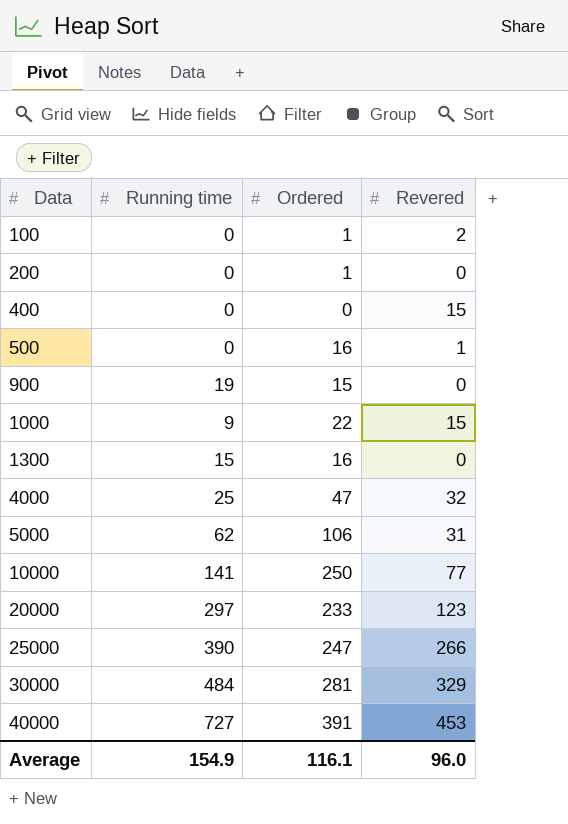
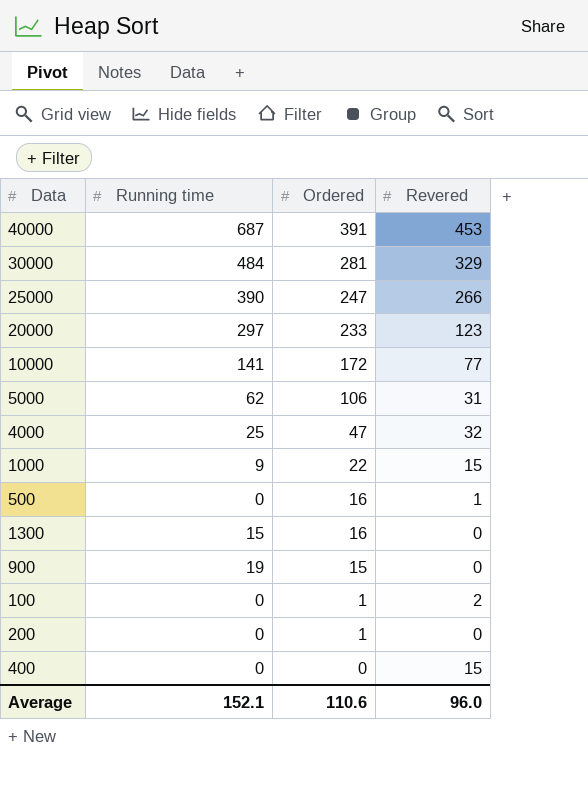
row order: Data ascending -> Ordered descending
40000 | Running time: 727 -> 687
10000 | Ordered: 250 -> 172
Average | Running time: 154.9 -> 152.1
Average | Ordered: 116.1 -> 110.6

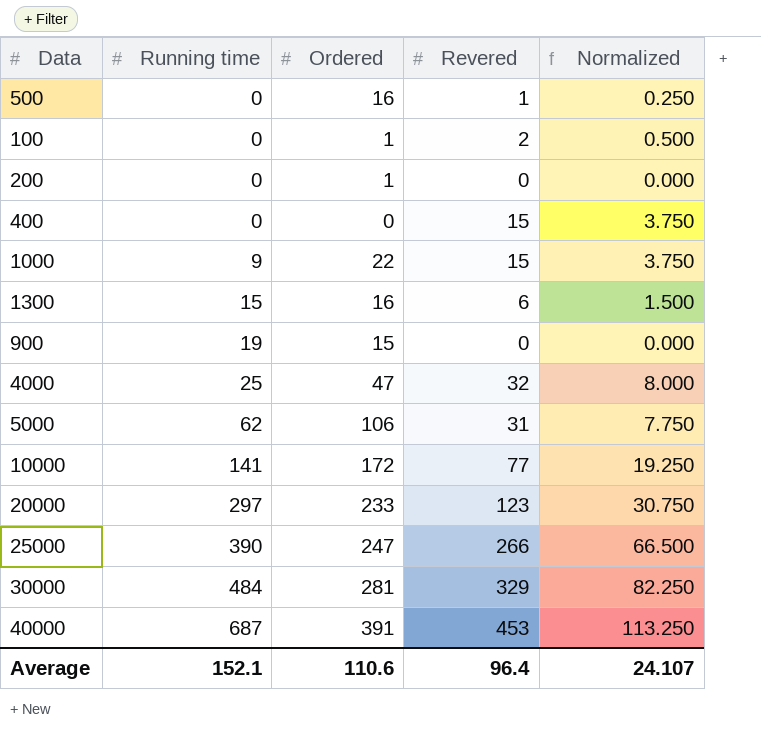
row order: Ordered descending -> Running time ascending
column Normalized | formula: none -> [Revered] * 0.25
1300 | Revered: 0 -> 6
Average | Revered: 96.0 -> 96.4

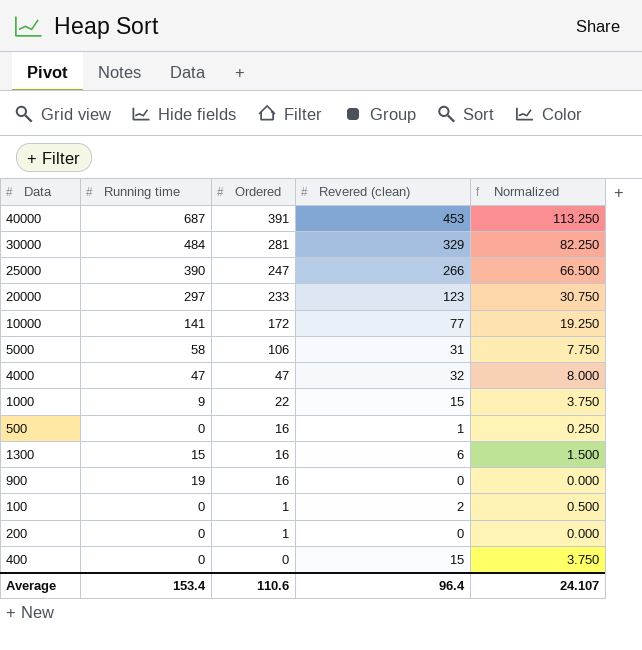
row order: Running time ascending -> Ordered descending
column name: Revered -> Revered (clean)
5000 | Running time: 62 -> 58
4000 | Running time: 25 -> 47
900 | Ordered: 15 -> 16
Average | Running time: 152.1 -> 153.4

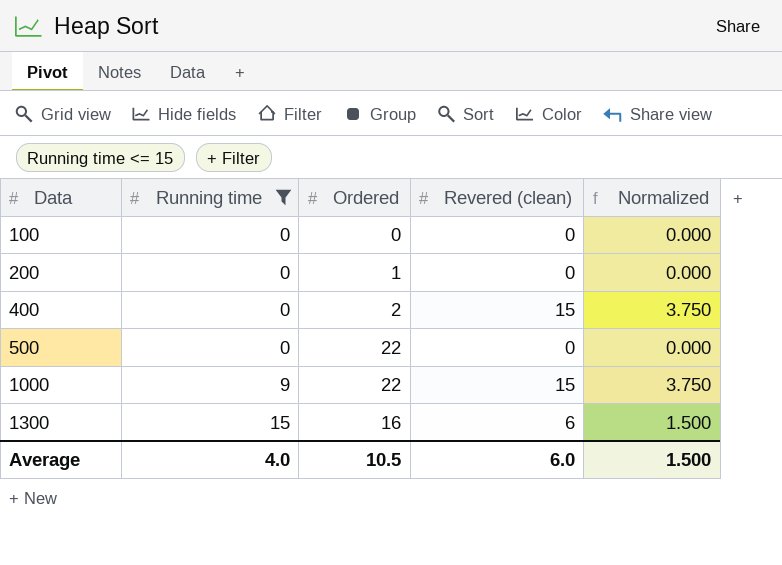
filter: none -> Running time <= 15
row order: Ordered descending -> Data ascending
100 | Ordered: 1 -> 0
100 | Revered (clean): 2 -> 0
100 | Normalized: 0.500 -> 0.000
400 | Ordered: 0 -> 2
500 | Ordered: 16 -> 22
500 | Revered (clean): 1 -> 0
500 | Normalized: 0.250 -> 0.000
Average | Running time: 153.4 -> 4.0
Average | Ordered: 110.6 -> 10.5
Average | Revered (clean): 96.4 -> 6.0
Average | Normalized: 24.107 -> 1.500

